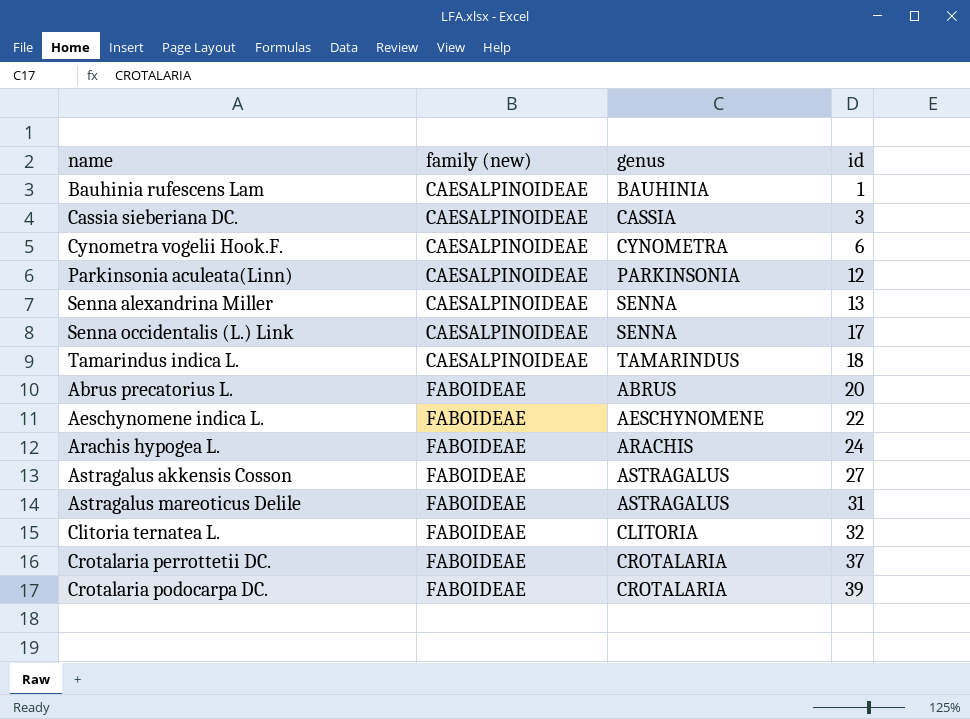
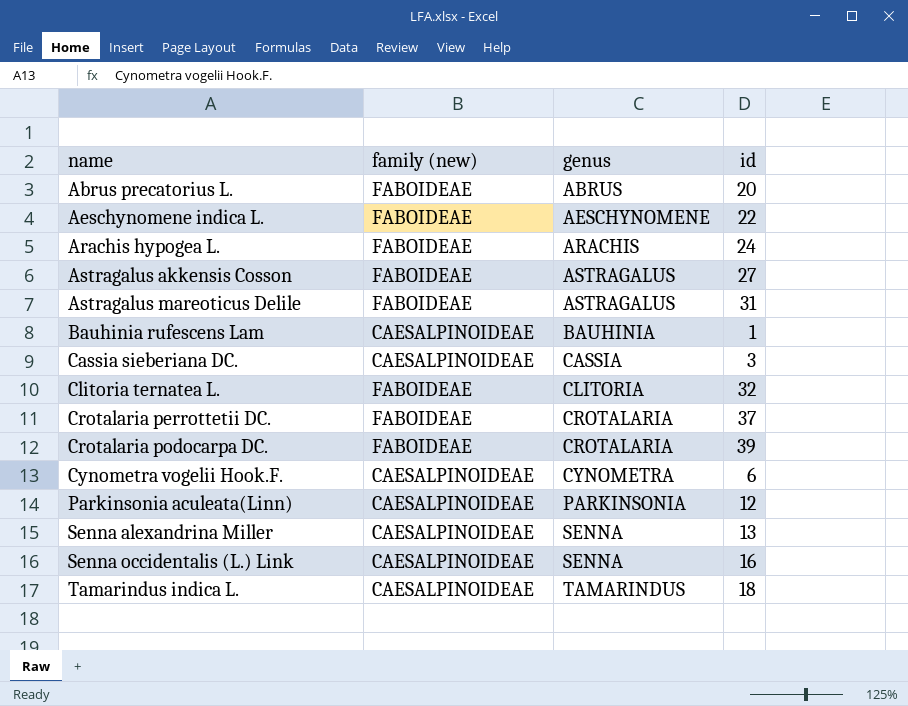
row order: family (new) ascending -> name ascending
Senna occidentalis (L.) Link | id: 17 -> 16

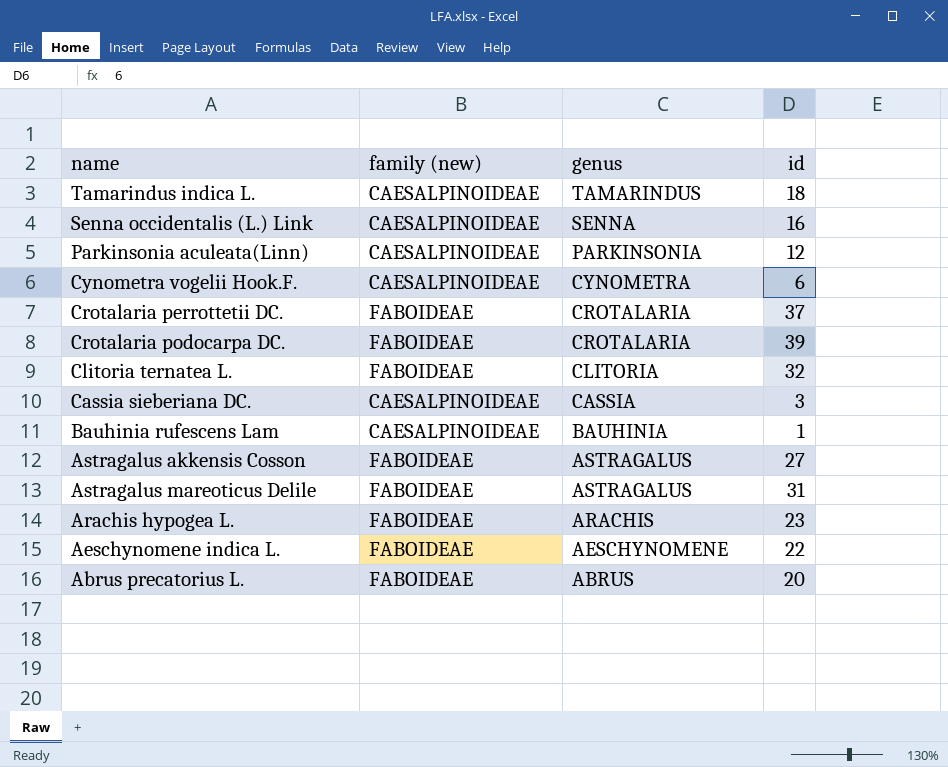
row order: name ascending -> genus descending
row Senna alexandrina Miller: CAESALPINOIDEAE | SENNA | 13 -> none
Arachis hypogea L. | id: 24 -> 23

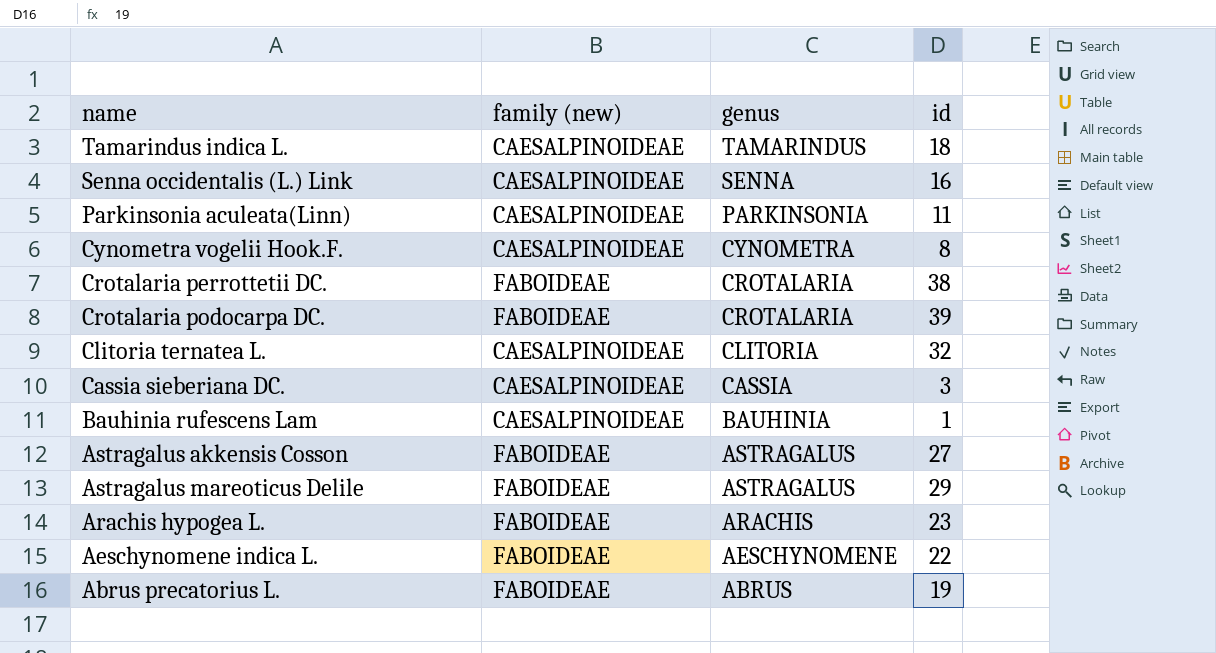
Parkinsonia aculeata(Linn) | id: 12 -> 11
Cynometra vogelii Hook.F. | id: 6 -> 8
Crotalaria perrottetii DC. | id: 37 -> 38
Clitoria ternatea L. | family (new): FABOIDEAE -> CAESALPINOIDEAE
Astragalus mareoticus Delile | id: 31 -> 29
Abrus precatorius L. | id: 20 -> 19

